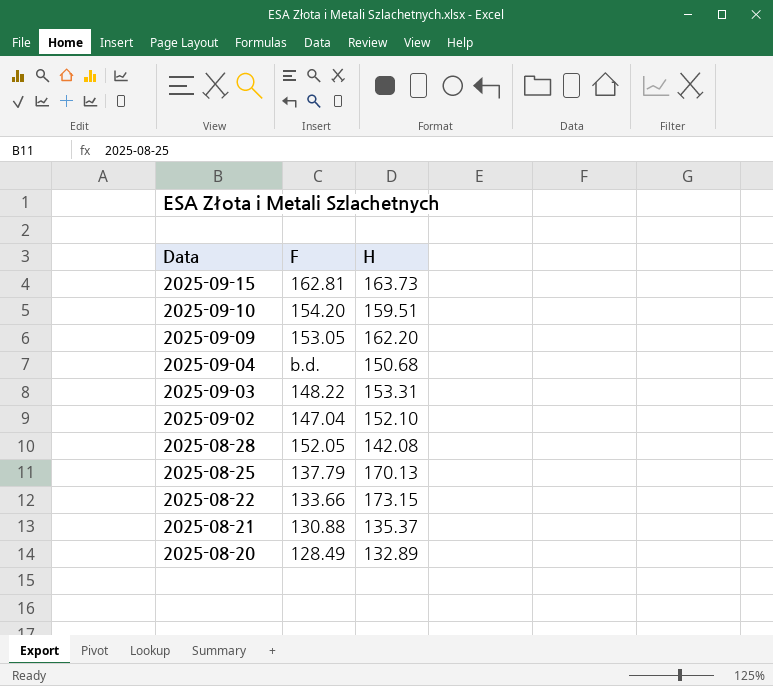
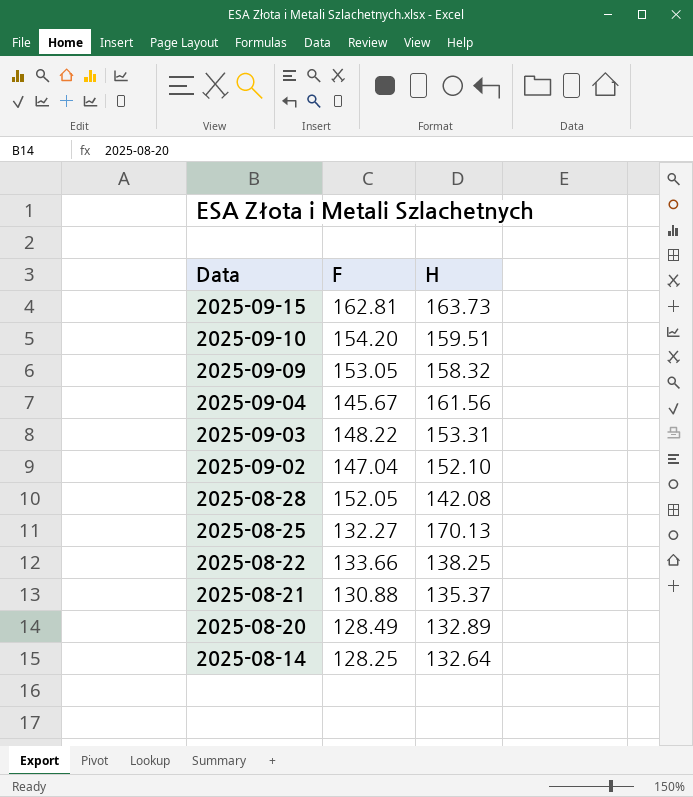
2025-09-09 | H: 162.20 -> 158.32
2025-09-04 | F: b.d. -> 145.67
2025-09-04 | H: 150.68 -> 161.56
2025-08-25 | F: 137.79 -> 132.27
2025-08-22 | H: 173.15 -> 138.25
row 2025-08-14: none -> 128.25 | 132.64

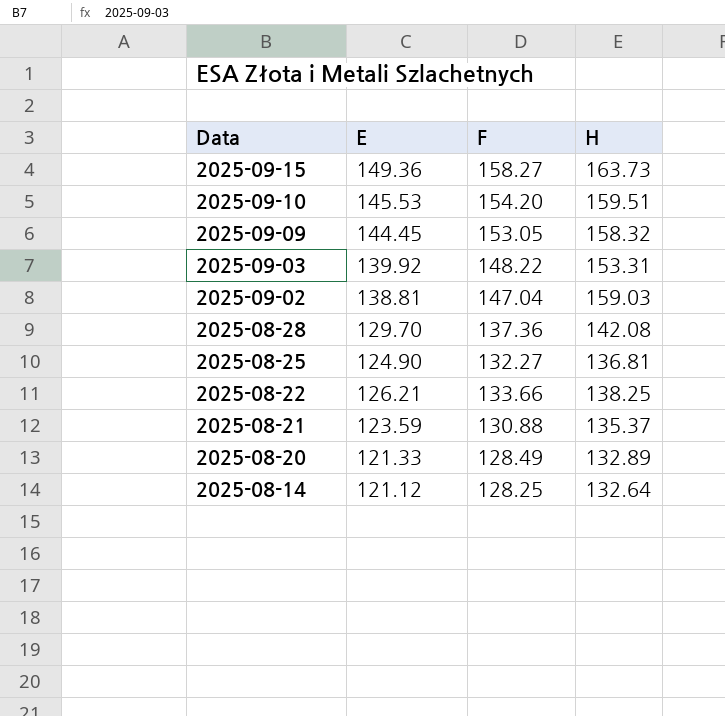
column E | position: none -> 2
row 2025-09-04: 145.67 | 161.56 -> none
2025-09-15 | F: 162.81 -> 158.27
2025-09-02 | H: 152.10 -> 159.03
2025-08-28 | F: 152.05 -> 137.36
2025-08-25 | H: 170.13 -> 136.81

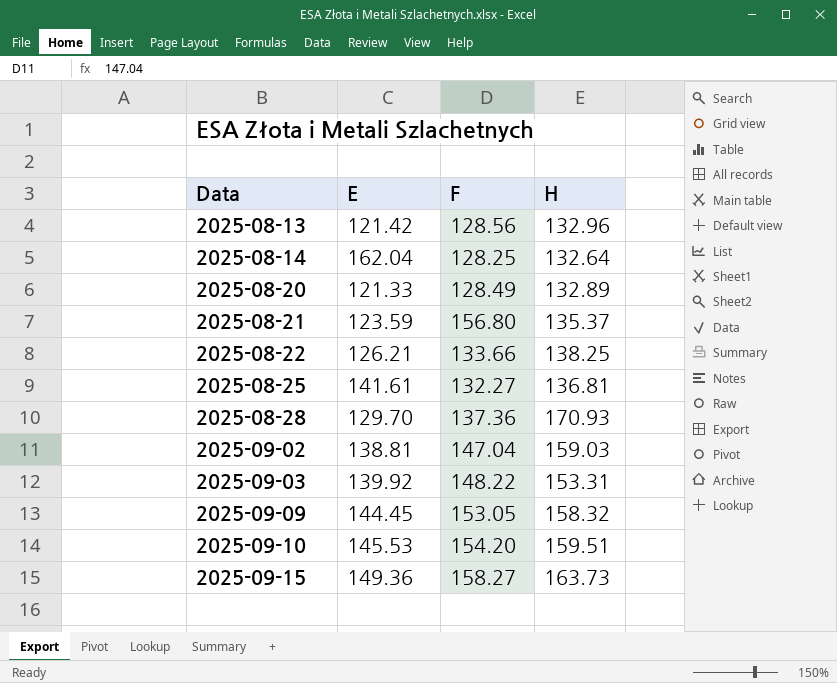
row order: Data descending -> Data ascending
row 2025-08-13: none -> 121.42 | 128.56 | 132.96
2025-08-14 | E: 121.12 -> 162.04
2025-08-21 | F: 130.88 -> 156.80
2025-08-25 | E: 124.90 -> 141.61
2025-08-28 | H: 142.08 -> 170.93

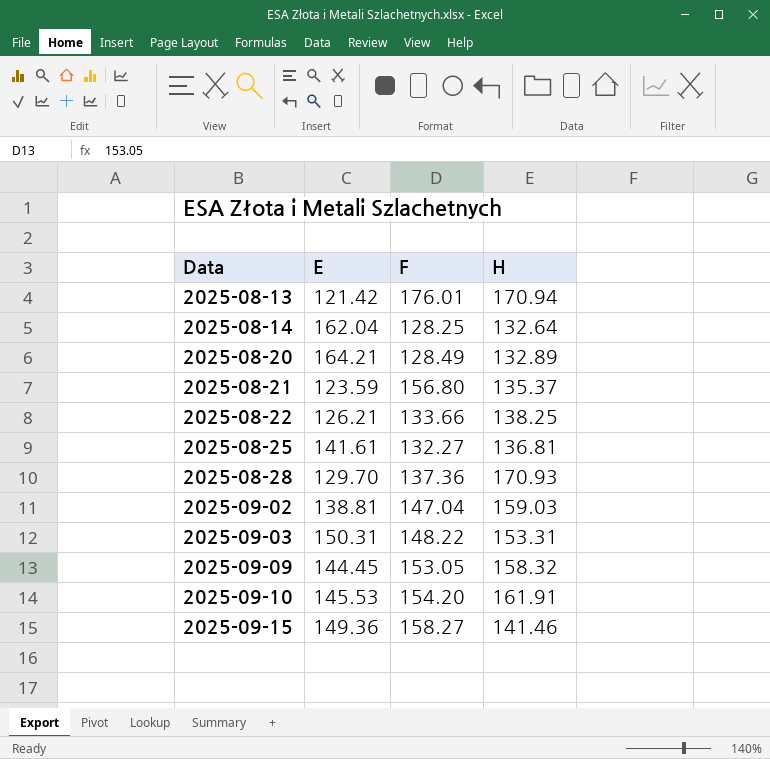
2025-08-13 | F: 128.56 -> 176.01
2025-08-13 | H: 132.96 -> 170.94
2025-08-20 | E: 121.33 -> 164.21
2025-09-03 | E: 139.92 -> 150.31
2025-09-10 | H: 159.51 -> 161.91
2025-09-15 | H: 163.73 -> 141.46

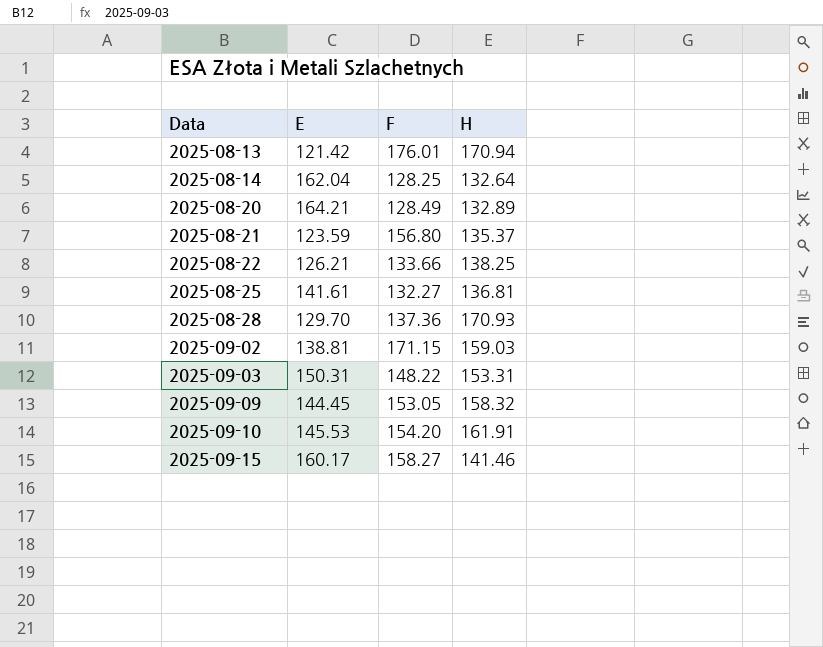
2025-09-02 | F: 147.04 -> 171.15
2025-09-15 | E: 149.36 -> 160.17

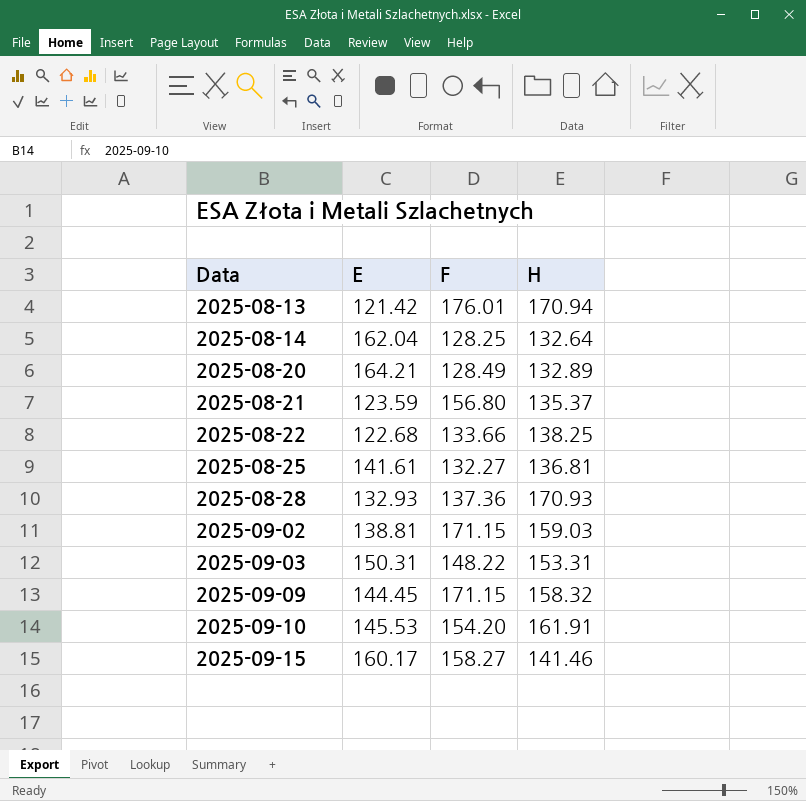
2025-08-22 | E: 126.21 -> 122.68
2025-08-28 | E: 129.70 -> 132.93
2025-09-09 | F: 153.05 -> 171.15

